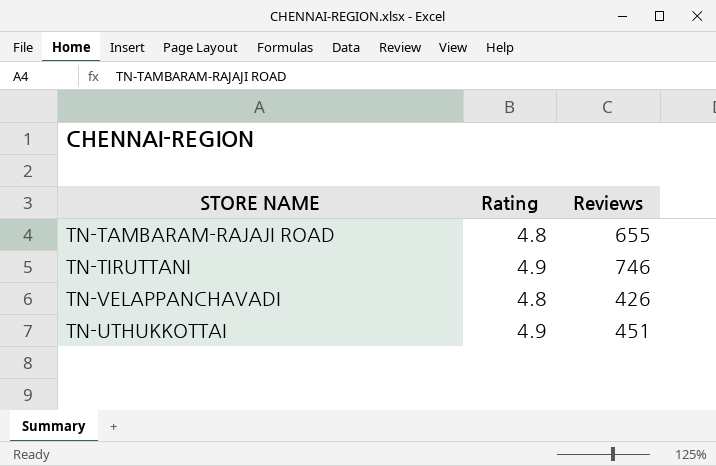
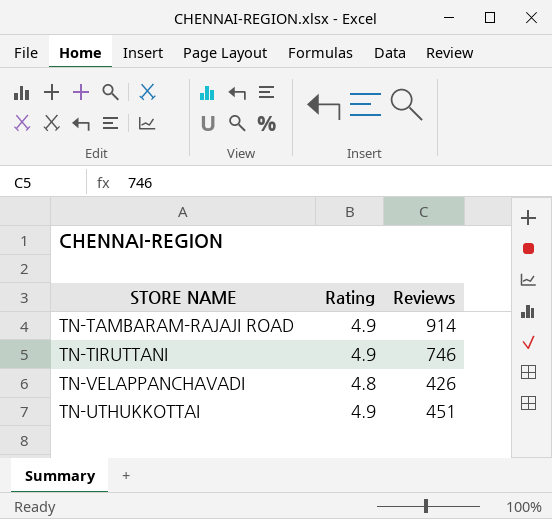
TN-TAMBARAM-RAJAJI ROAD | Rating: 4.8 -> 4.9
TN-TAMBARAM-RAJAJI ROAD | Reviews: 655 -> 914

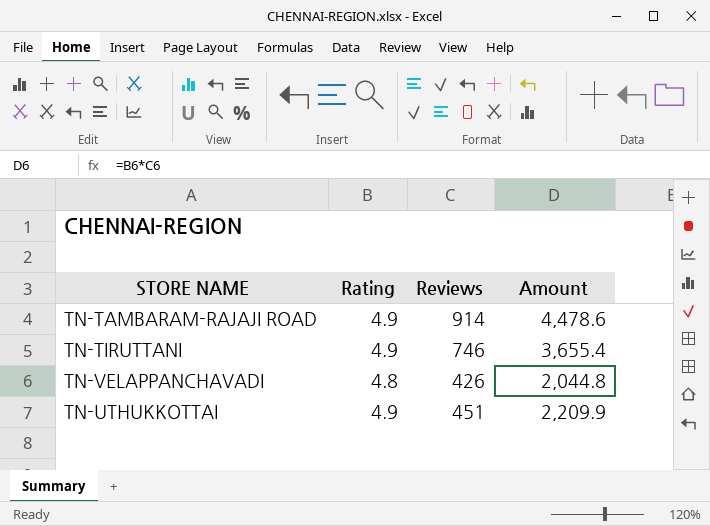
column Amount | formula: none -> [Rating] * [Reviews]

